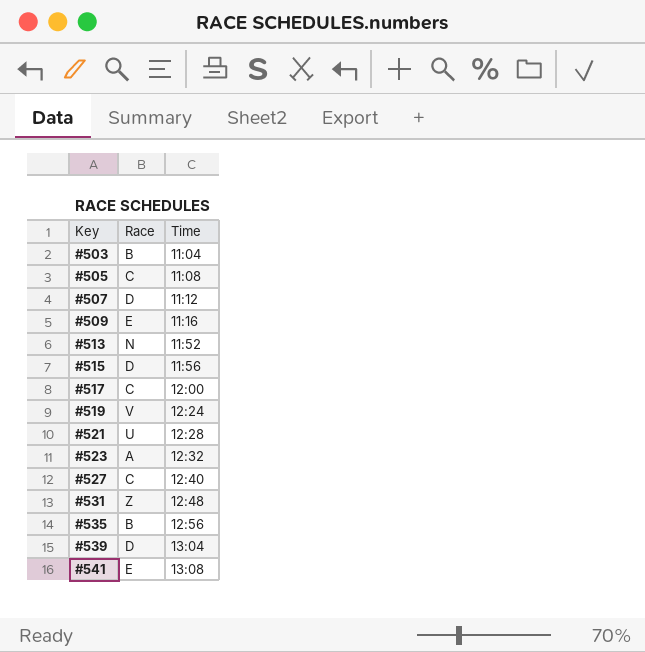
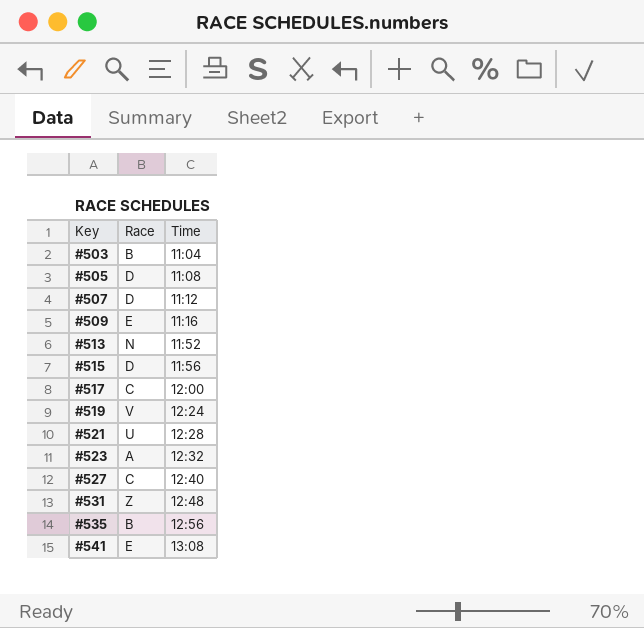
row #539: D | 13:04 -> none
#505 | Race: C -> D

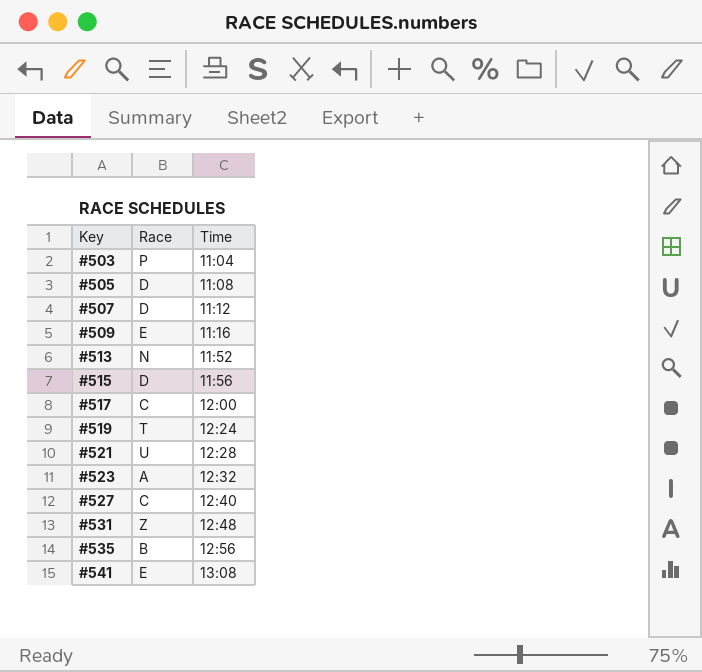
#503 | Race: B -> P
#519 | Race: V -> T

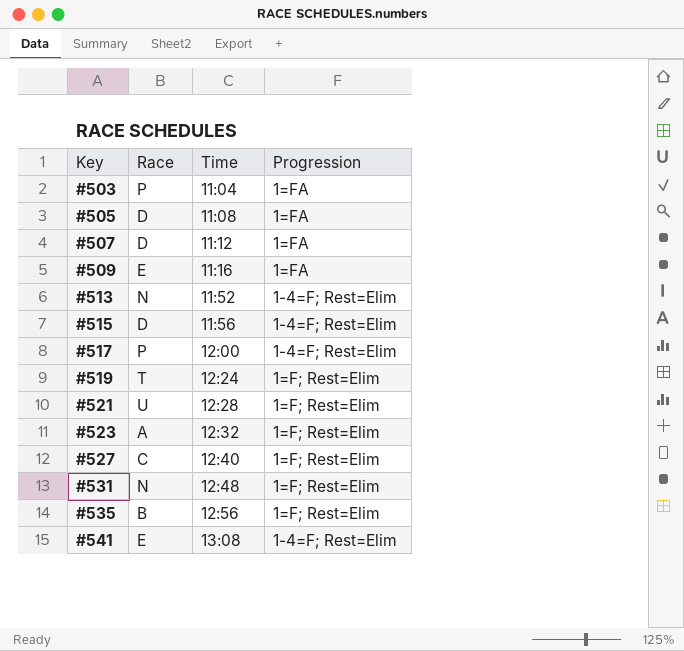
column Progression | position: none -> 4
#517 | Race: C -> P
#531 | Race: Z -> N

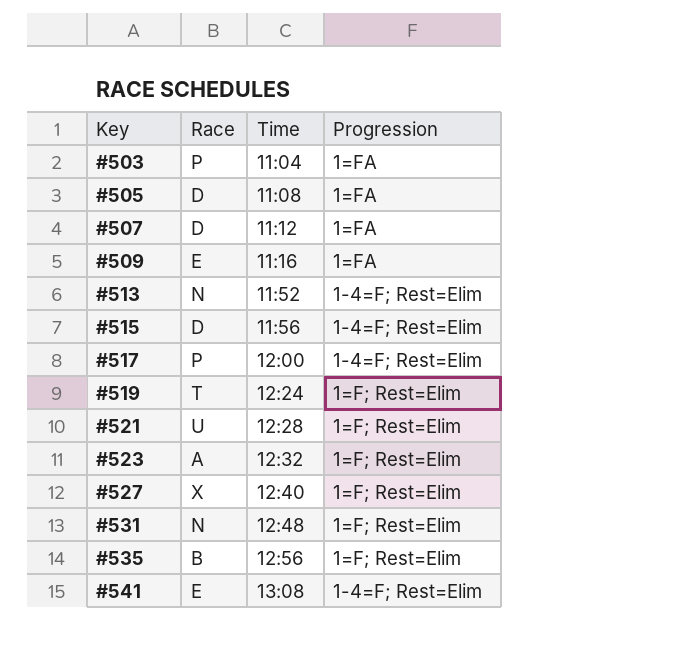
#527 | Race: C -> X

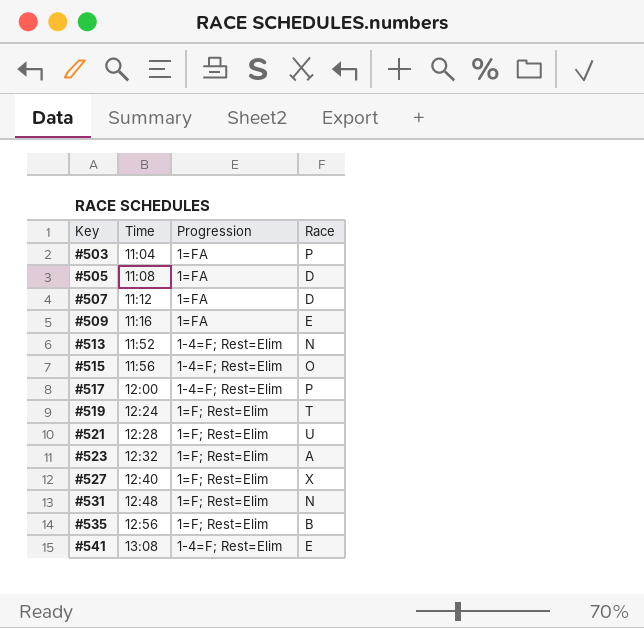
column Race | position: 2 -> 4
#515 | Race: D -> O

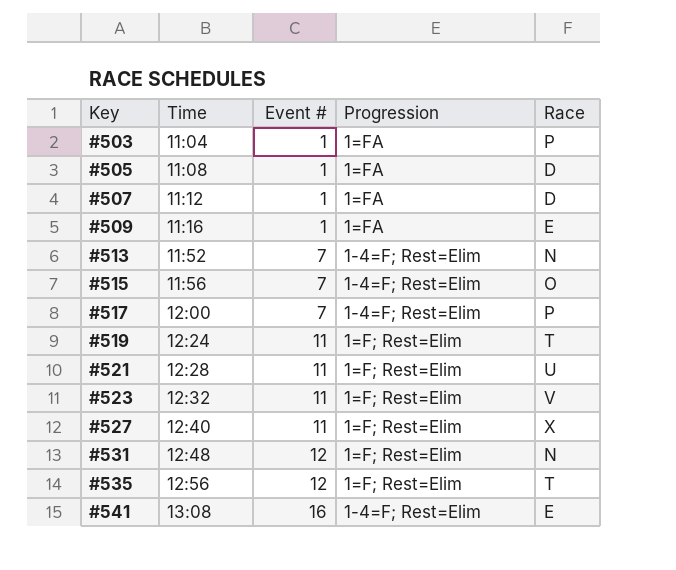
column Event # | position: none -> 3
#523 | Race: A -> V
#535 | Race: B -> T

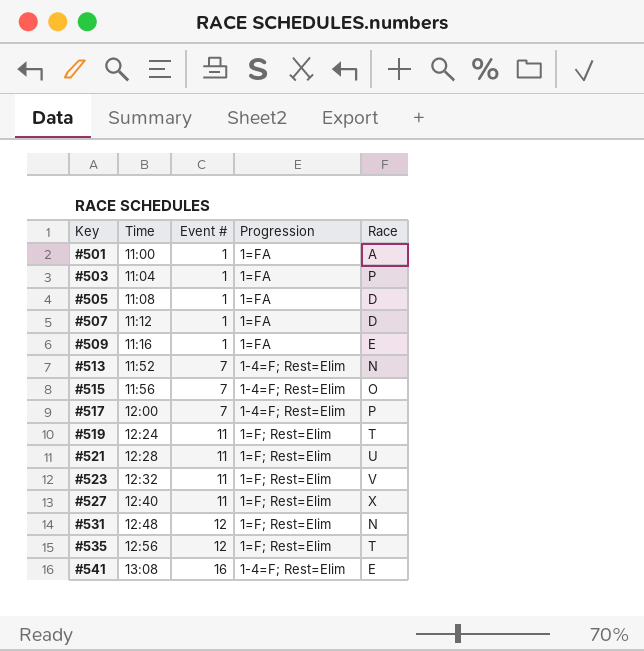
row #501: none -> 11:00 | 1 | 1=FA | A

